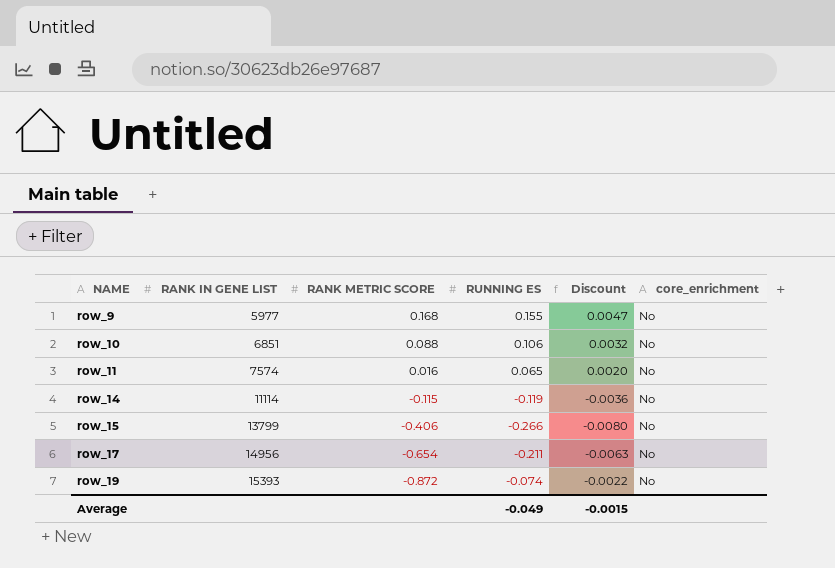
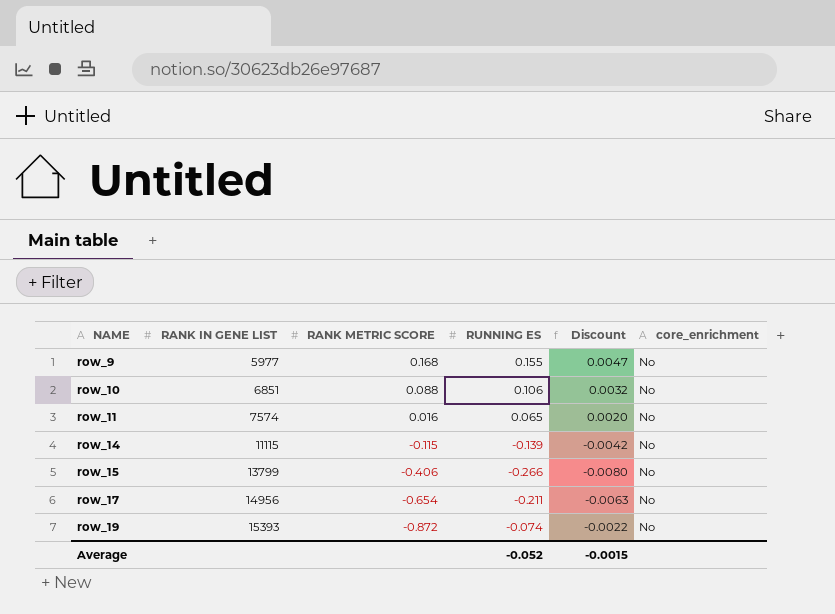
row_14 | RANK IN GENE LIST: 11114 -> 11115
row_14 | RUNNING ES: -0.119 -> -0.139
row_14 | Discount: -0.0036 -> -0.0042
Average | RUNNING ES: -0.049 -> -0.052

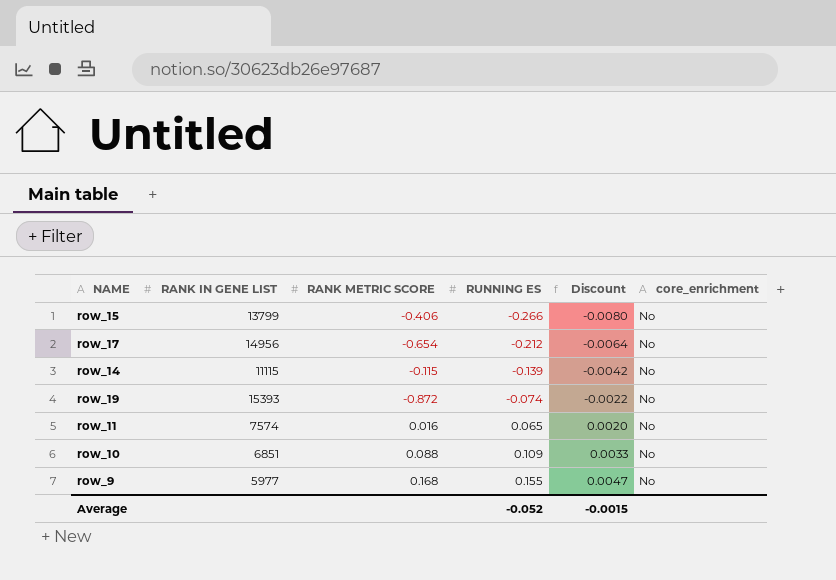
row order: NAME ascending -> RUNNING ES ascending
row_17 | RUNNING ES: -0.211 -> -0.212
row_17 | Discount: -0.0063 -> -0.0064
row_10 | RUNNING ES: 0.106 -> 0.109
row_10 | Discount: 0.0032 -> 0.0033

